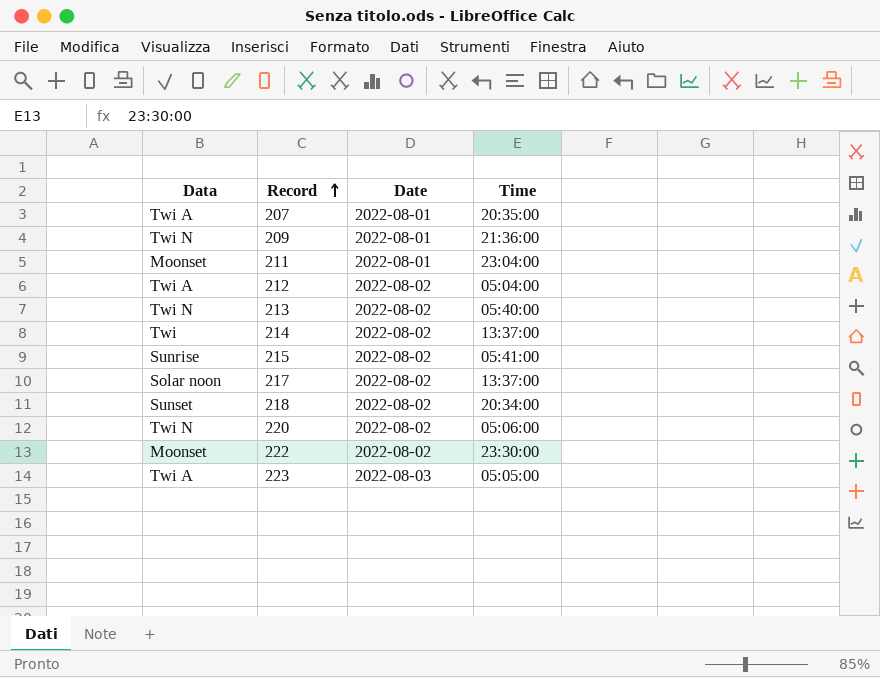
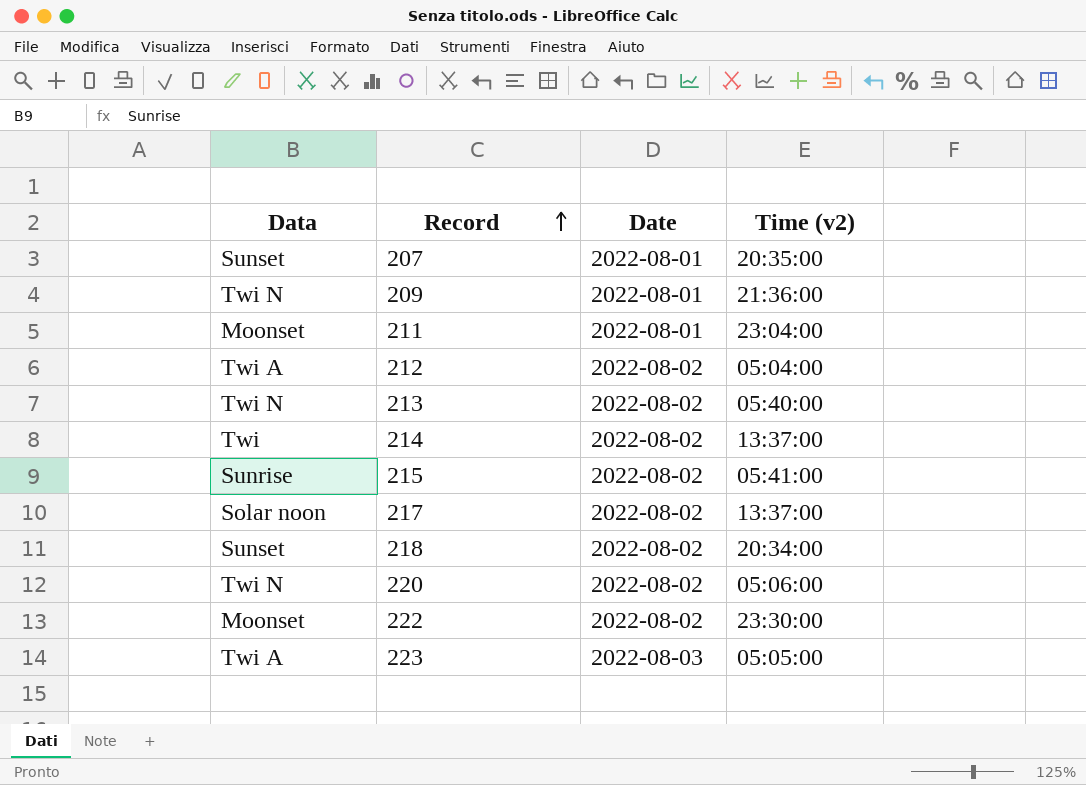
column name: Time -> Time (v2)
207 | Data: Twi A -> Sunset

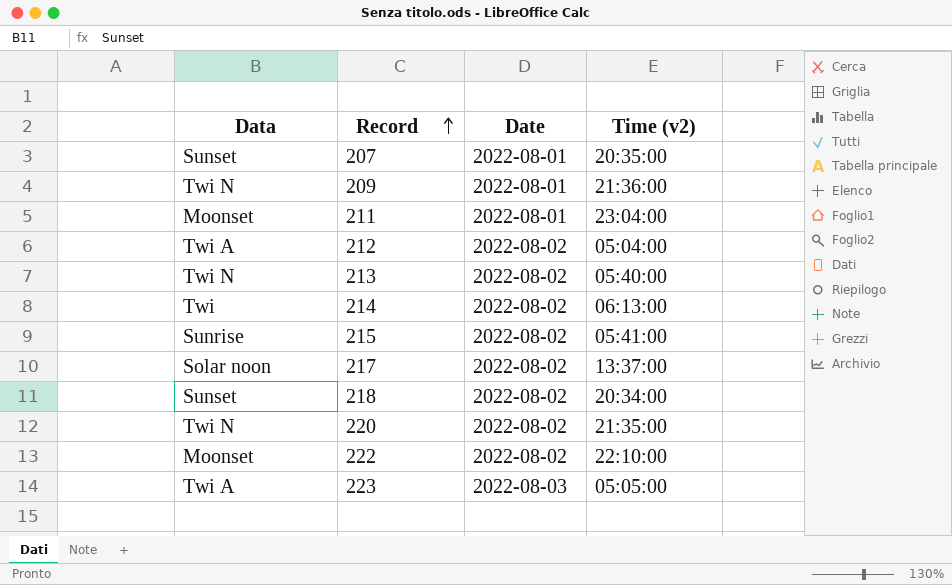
214 | Time (v2): 13:37:00 -> 06:13:00
220 | Time (v2): 05:06:00 -> 21:35:00
222 | Time (v2): 23:30:00 -> 22:10:00

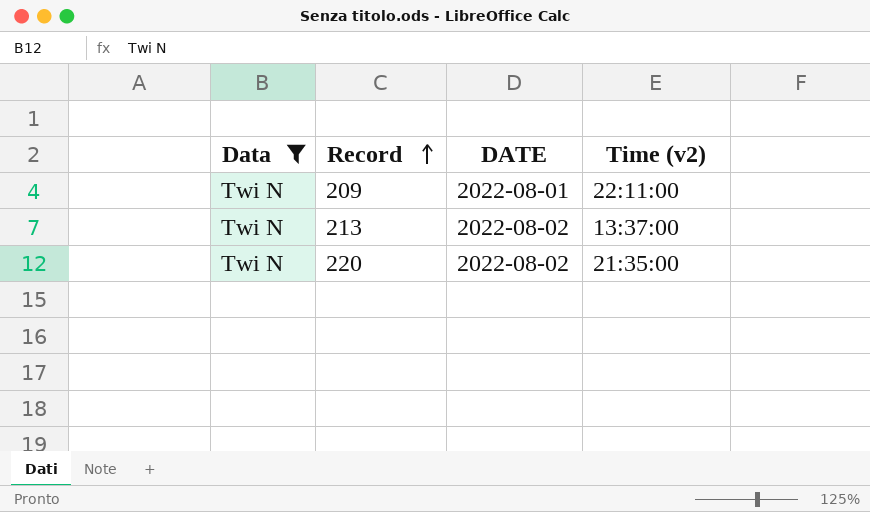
filter: none -> Data = Twi N
column name: Date -> DATE
209 | Time (v2): 21:36:00 -> 22:11:00
213 | Time (v2): 05:40:00 -> 13:37:00

